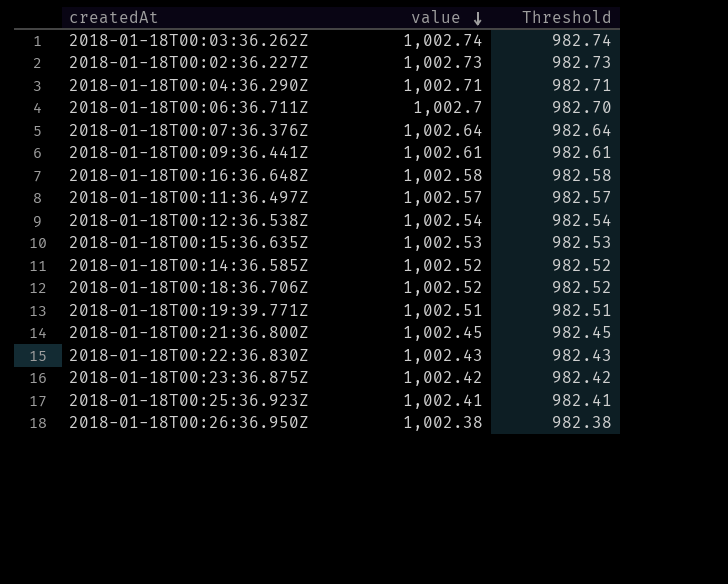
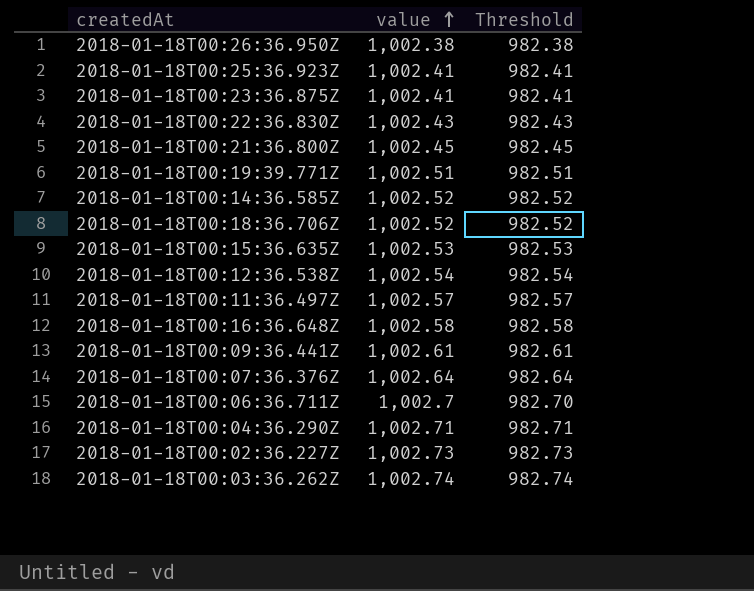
row order: value descending -> value ascending
2018-01-18T00:23:36.875Z | value: 1,002.42 -> 1,002.41
2018-01-18T00:23:36.875Z | Threshold: 982.42 -> 982.41

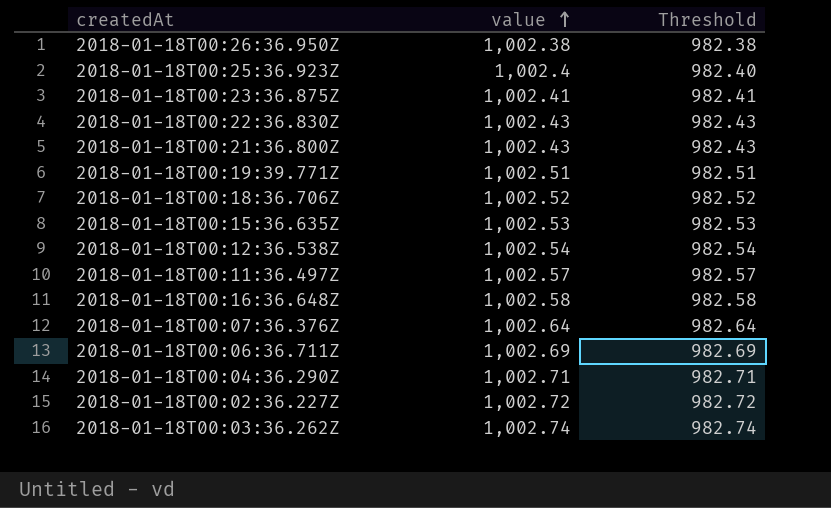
row 2018-01-18T00:14:36.585Z: 1,002.52 | 982.52 -> none
row 2018-01-18T00:09:36.441Z: 1,002.61 | 982.61 -> none
2018-01-18T00:25:36.923Z | value: 1,002.41 -> 1,002.4
2018-01-18T00:25:36.923Z | Threshold: 982.41 -> 982.40
2018-01-18T00:21:36.800Z | value: 1,002.45 -> 1,002.43
2018-01-18T00:21:36.800Z | Threshold: 982.45 -> 982.43
2018-01-18T00:06:36.711Z | value: 1,002.7 -> 1,002.69
2018-01-18T00:06:36.711Z | Threshold: 982.70 -> 982.69
2018-01-18T00:02:36.227Z | value: 1,002.73 -> 1,002.72
2018-01-18T00:02:36.227Z | Threshold: 982.73 -> 982.72

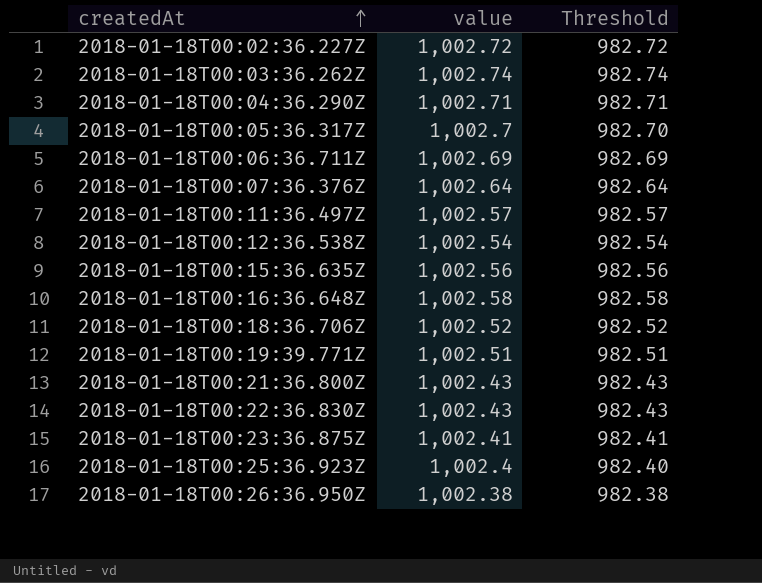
row order: value ascending -> createdAt ascending
row 2018-01-18T00:05:36.317Z: none -> 1,002.7 | 982.70
2018-01-18T00:15:36.635Z | value: 1,002.53 -> 1,002.56
2018-01-18T00:15:36.635Z | Threshold: 982.53 -> 982.56

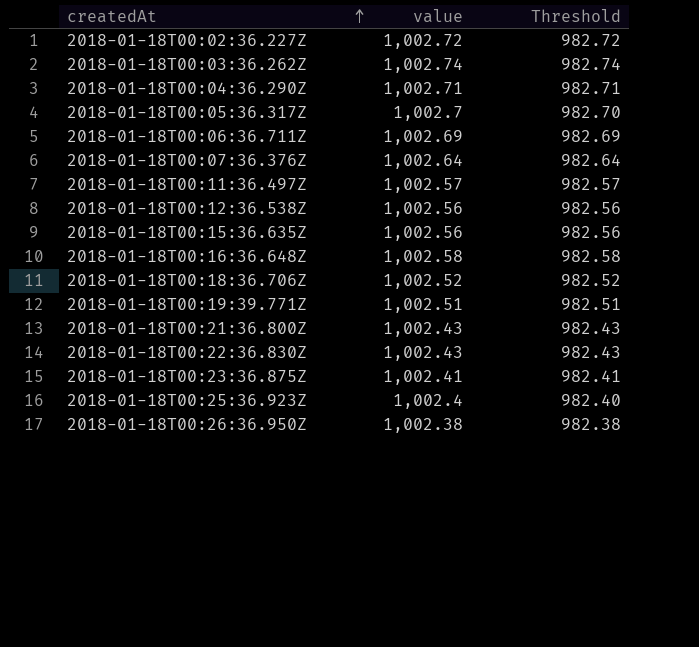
2018-01-18T00:12:36.538Z | value: 1,002.54 -> 1,002.56
2018-01-18T00:12:36.538Z | Threshold: 982.54 -> 982.56

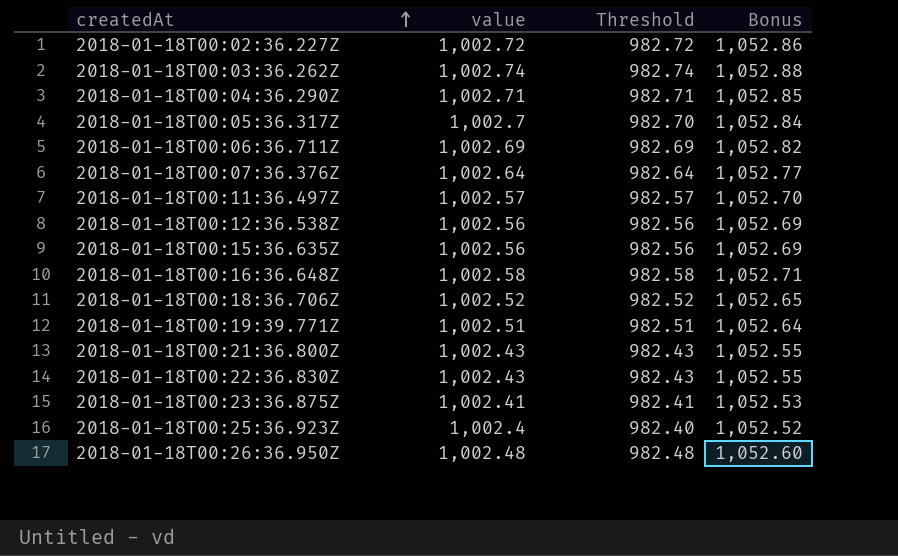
column Bonus | formula: none -> [value] * 1.05
2018-01-18T00:26:36.950Z | value: 1,002.38 -> 1,002.48
2018-01-18T00:26:36.950Z | Threshold: 982.38 -> 982.48

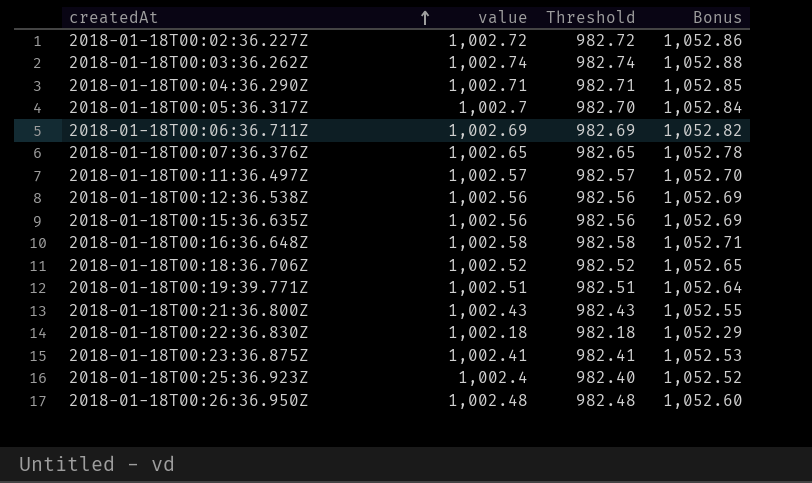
2018-01-18T00:07:36.376Z | value: 1,002.64 -> 1,002.65
2018-01-18T00:07:36.376Z | Threshold: 982.64 -> 982.65
2018-01-18T00:07:36.376Z | Bonus: 1,052.77 -> 1,052.78
2018-01-18T00:22:36.830Z | value: 1,002.43 -> 1,002.18
2018-01-18T00:22:36.830Z | Threshold: 982.43 -> 982.18
2018-01-18T00:22:36.830Z | Bonus: 1,052.55 -> 1,052.29

